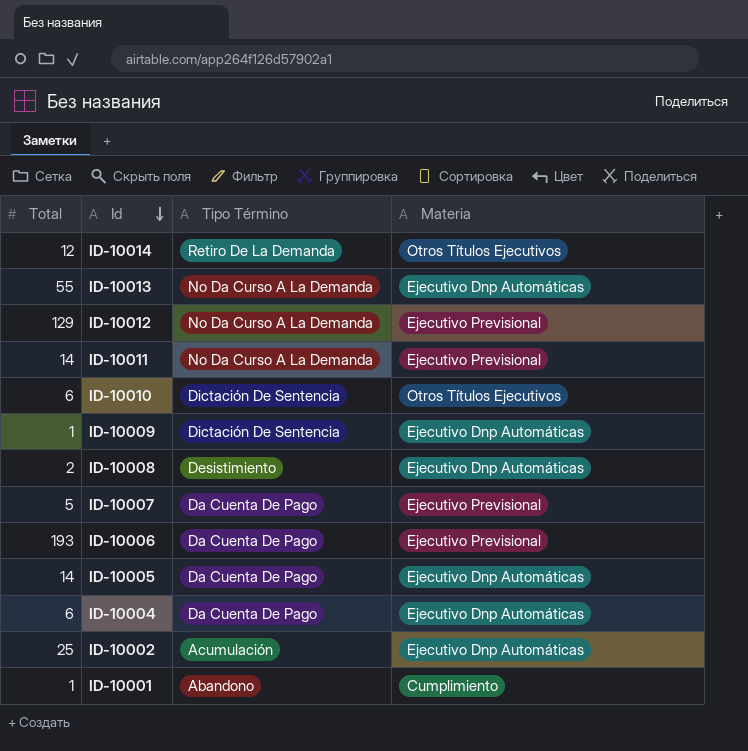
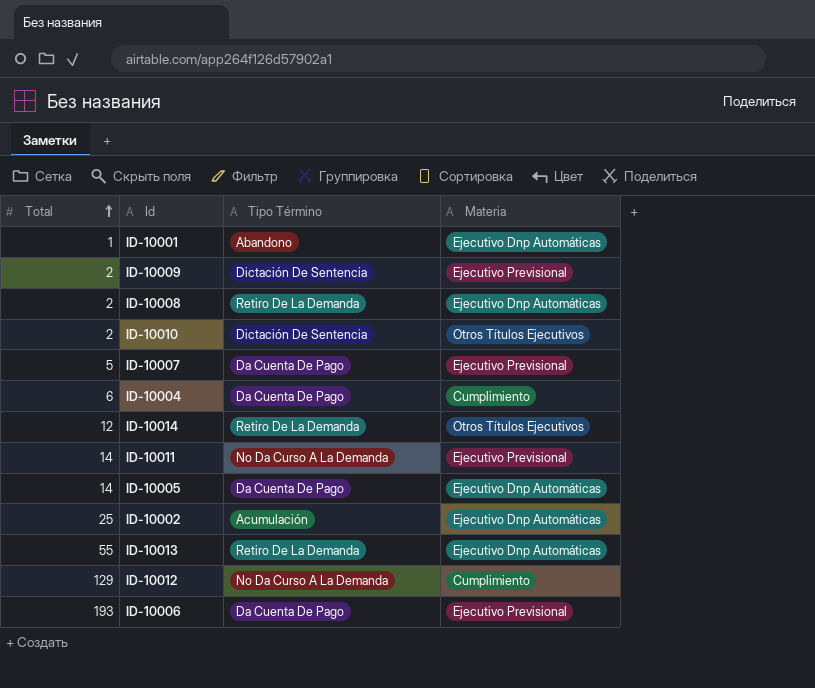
row order: Id descending -> Total ascending
ID-10001 | Materia: Cumplimiento -> Ejecutivo Dnp Automáticas
ID-10009 | Total: 1 -> 2
ID-10009 | Materia: Ejecutivo Dnp Automáticas -> Ejecutivo Previsional
ID-10008 | Tipo Término: Desistimiento -> Retiro De La Demanda
ID-10010 | Total: 6 -> 2
ID-10004 | Materia: Ejecutivo Dnp Automáticas -> Cumplimiento
ID-10013 | Tipo Término: No Da Curso A La Demanda -> Retiro De La Demanda
ID-10012 | Materia: Ejecutivo Previsional -> Cumplimiento

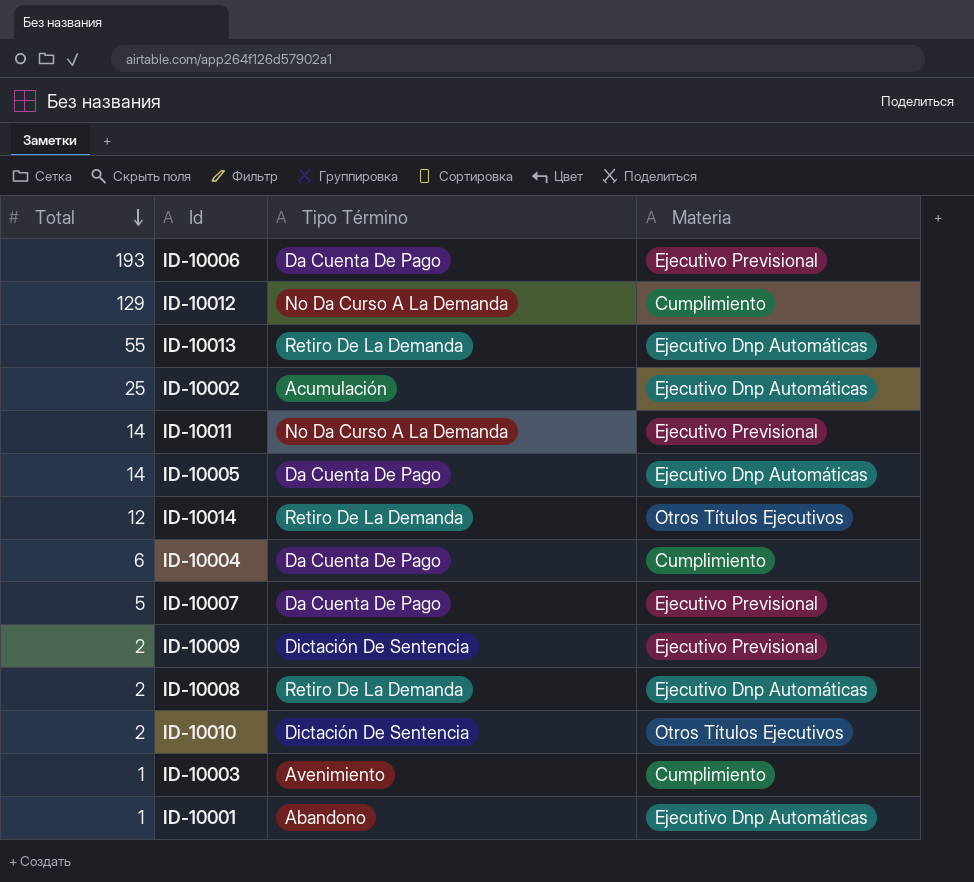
row order: Total ascending -> Total descending
row ID-10003: none -> 1 | Avenimiento | Cumplimiento

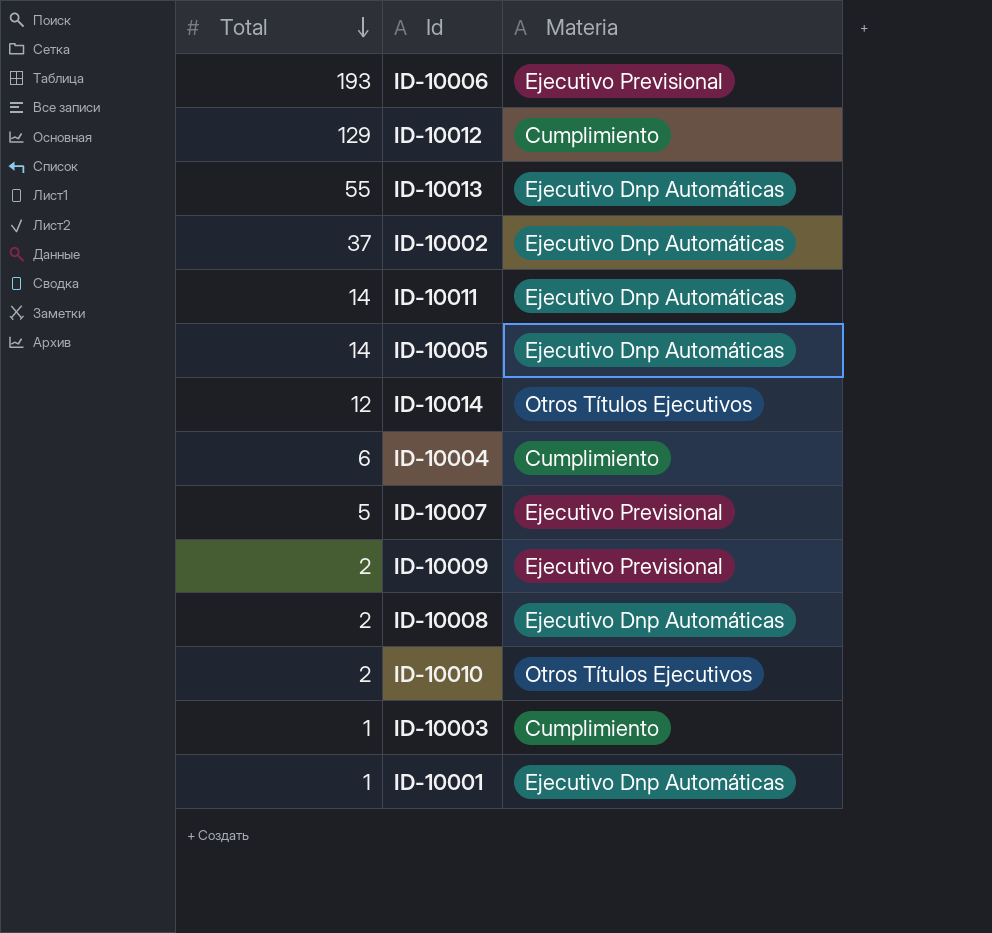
column Tipo Término | position: 3 -> none
ID-10002 | Total: 25 -> 37
ID-10011 | Materia: Ejecutivo Previsional -> Ejecutivo Dnp Automáticas

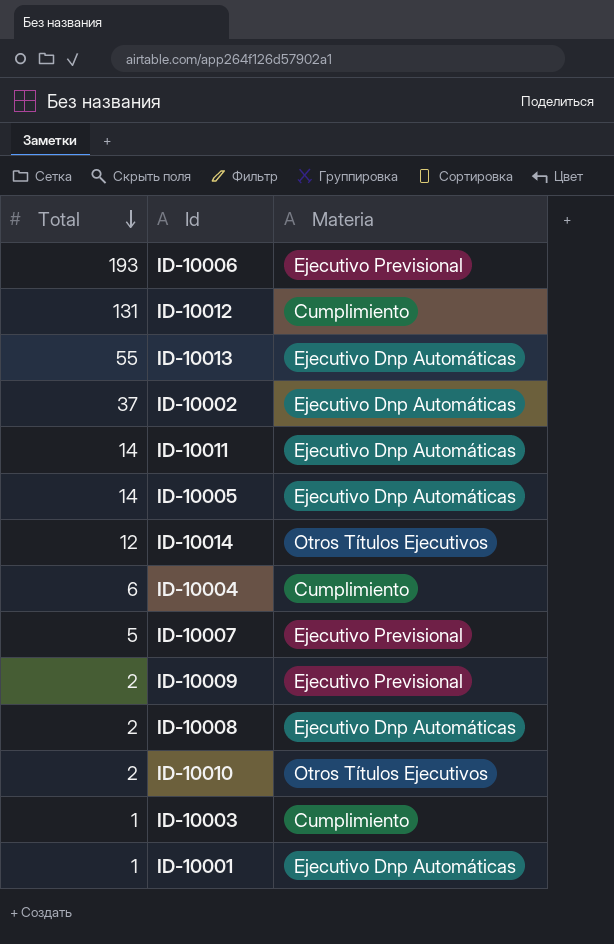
ID-10012 | Total: 129 -> 131

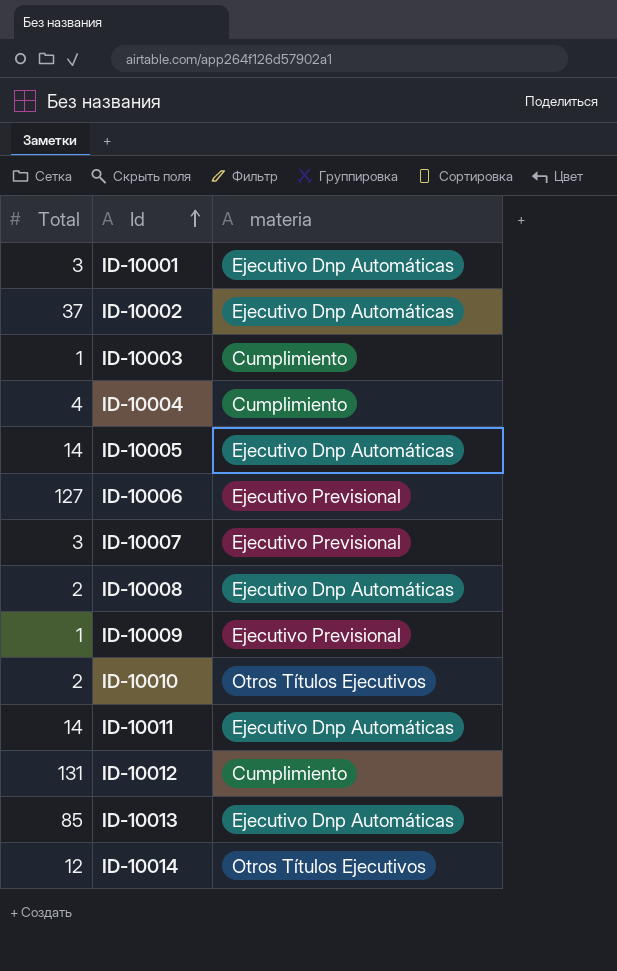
row order: Total descending -> Id ascending
column name: Materia -> materia
ID-10001 | Total: 1 -> 3
ID-10004 | Total: 6 -> 4
ID-10006 | Total: 193 -> 127
ID-10007 | Total: 5 -> 3
ID-10009 | Total: 2 -> 1
ID-10013 | Total: 55 -> 85

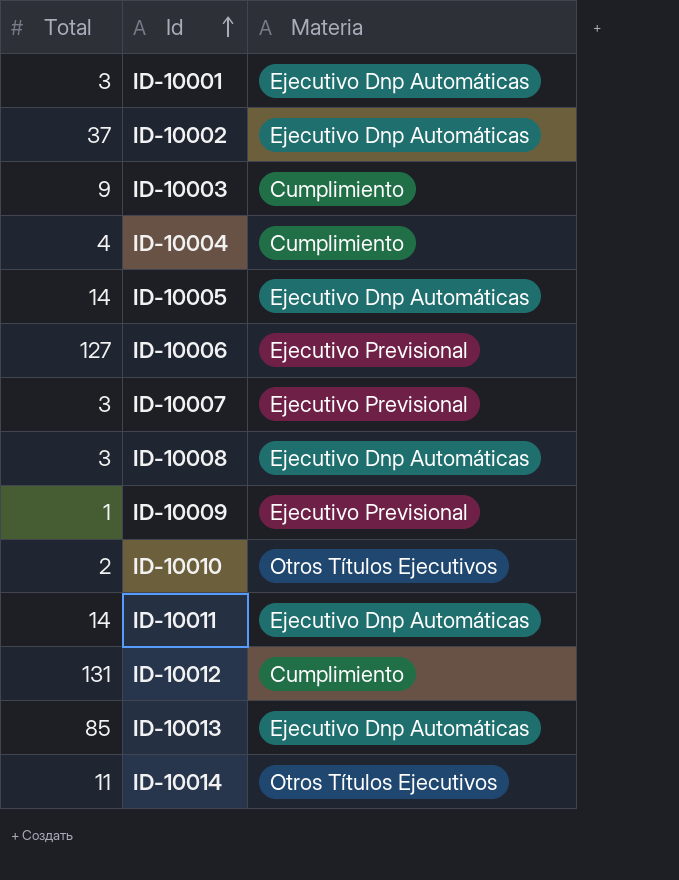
column name: materia -> Materia
ID-10003 | Total: 1 -> 9
ID-10008 | Total: 2 -> 3
ID-10014 | Total: 12 -> 11

